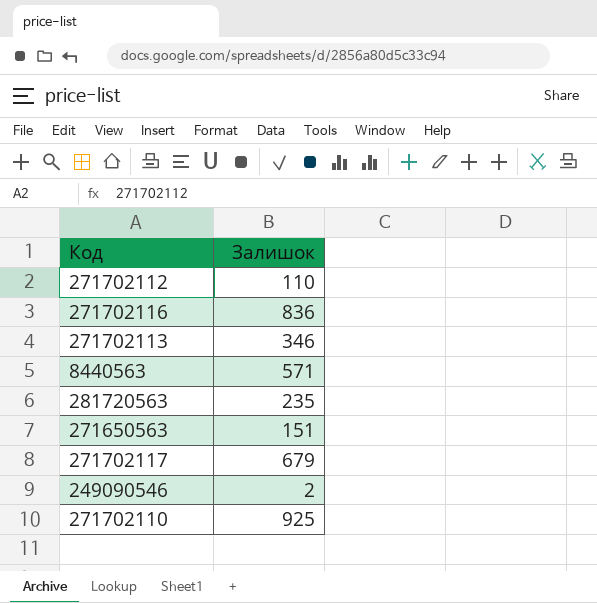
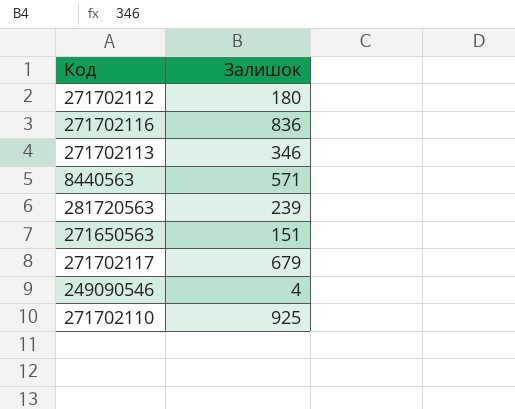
271702112 | Залишок: 110 -> 180
281720563 | Залишок: 235 -> 239
249090546 | Залишок: 2 -> 4

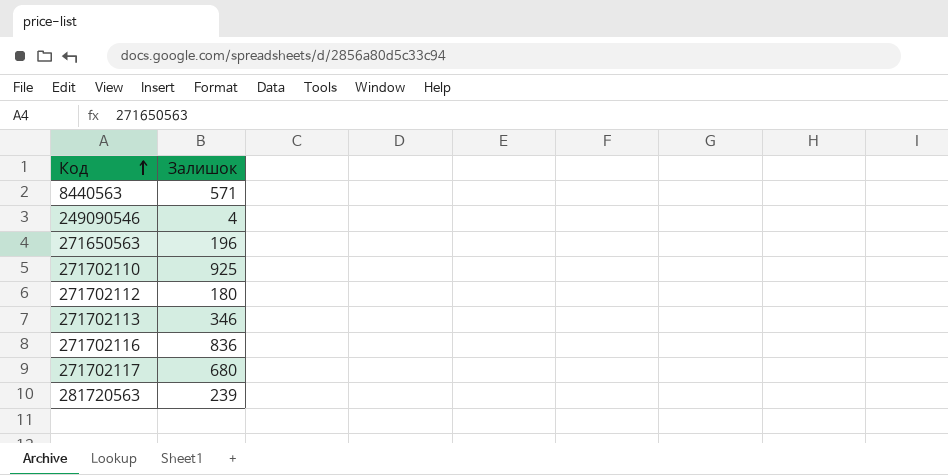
row order: none -> Код ascending
271650563 | Залишок: 151 -> 196
271702117 | Залишок: 679 -> 680

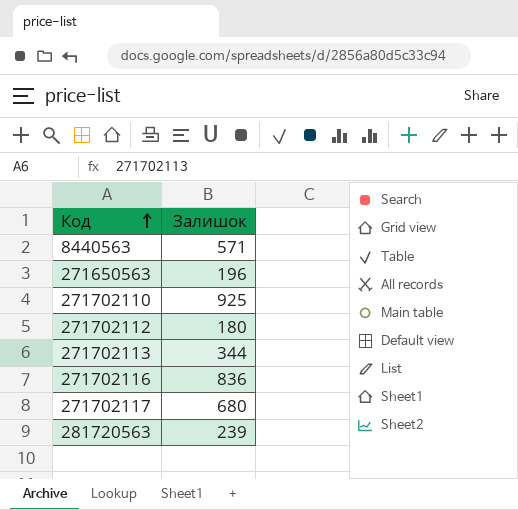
row 249090546: 4 -> none
271702113 | Залишок: 346 -> 344

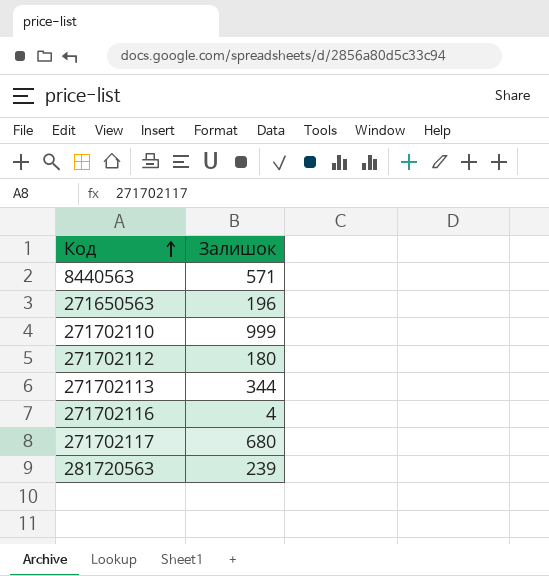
271702110 | Залишок: 925 -> 999
271702116 | Залишок: 836 -> 4

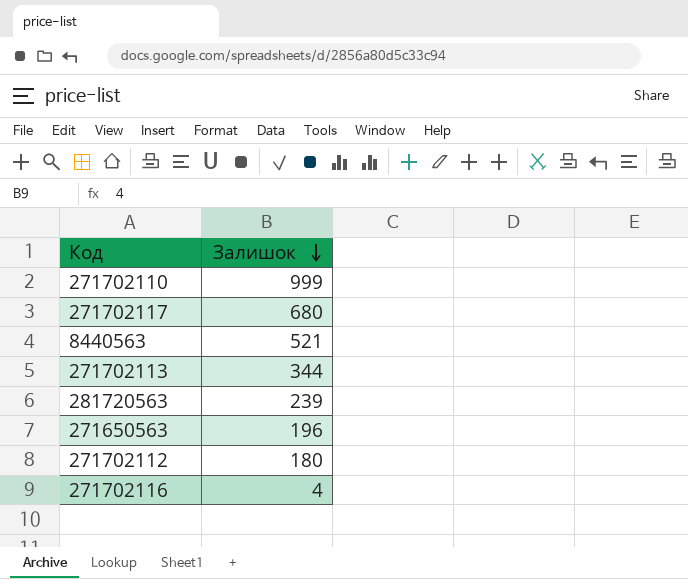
row order: Код ascending -> Залишок descending
8440563 | Залишок: 571 -> 521

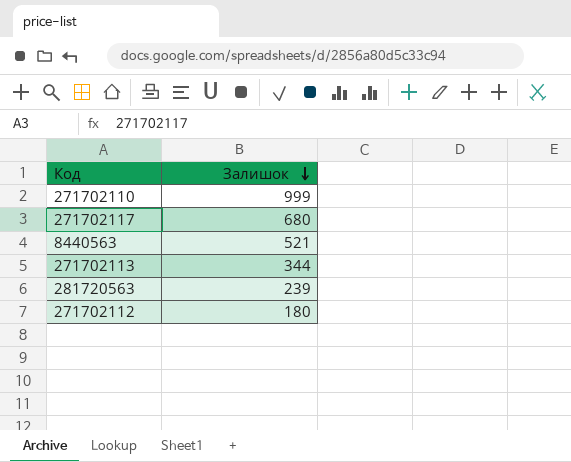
row 271650563: 196 -> none
row 271702116: 4 -> none

